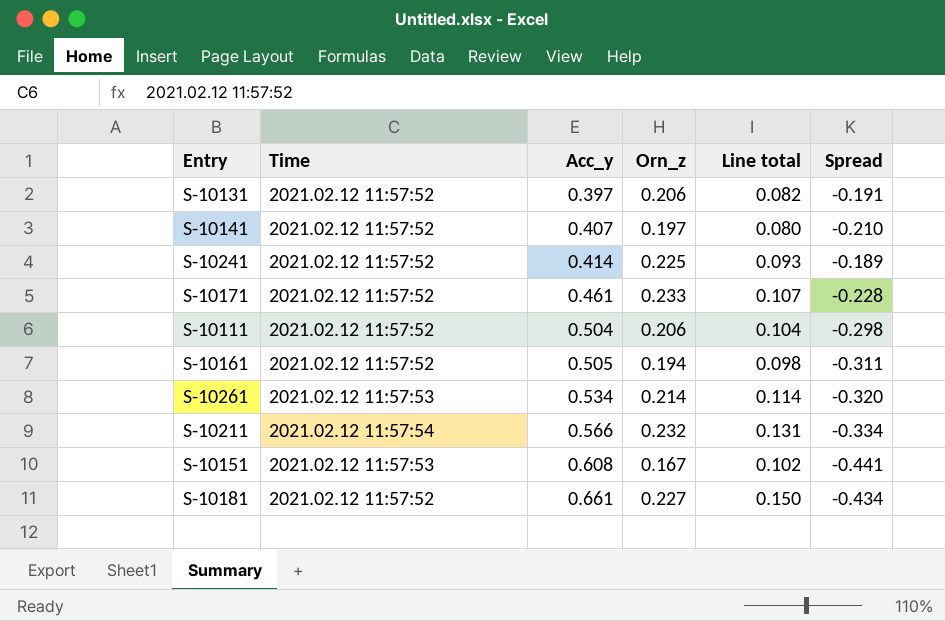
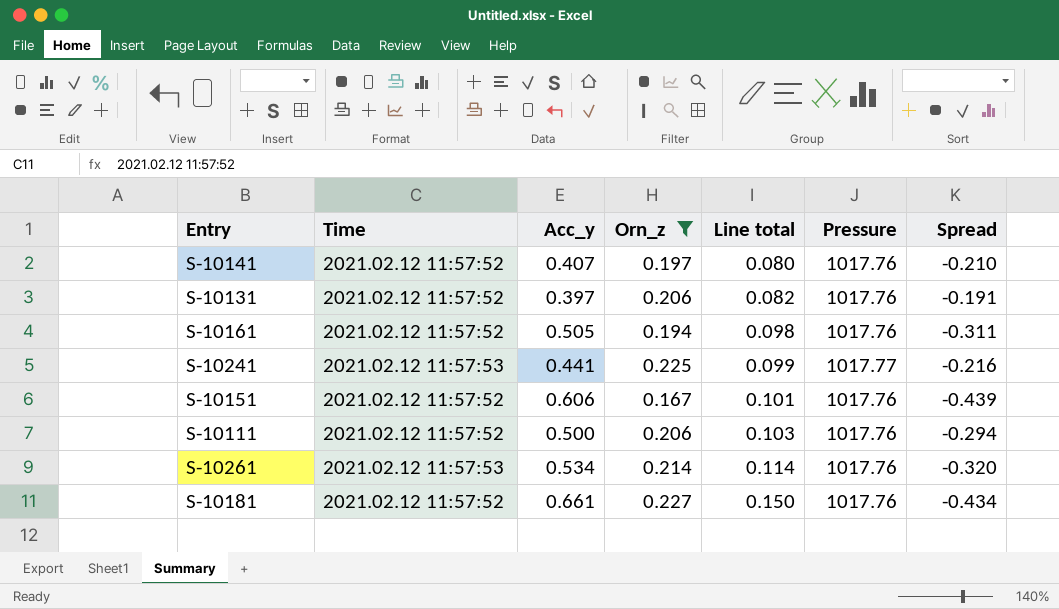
filter: none -> Orn_z <= 0.227
row order: Acc_y ascending -> Line total ascending
column Pressure | position: none -> 6
S-10241 | Time: 2021.02.12 11:57:52 -> 2021.02.12 11:57:53
S-10241 | Acc_y: 0.414 -> 0.441
S-10241 | Line total: 0.093 -> 0.099
S-10241 | Spread: -0.189 -> -0.216
S-10151 | Time: 2021.02.12 11:57:53 -> 2021.02.12 11:57:52
S-10151 | Acc_y: 0.608 -> 0.606
S-10151 | Line total: 0.102 -> 0.101
S-10151 | Spread: -0.441 -> -0.439
S-10111 | Acc_y: 0.504 -> 0.500
S-10111 | Line total: 0.104 -> 0.103
S-10111 | Spread: -0.298 -> -0.294

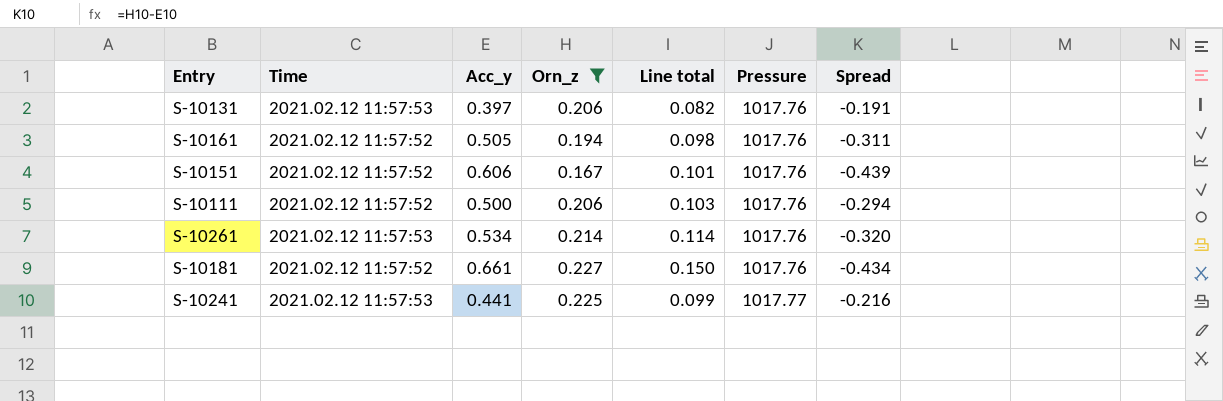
row order: Line total ascending -> Pressure ascending
row S-10141: 2021.02.12 11:57:52 | 0.407 | 0.197 | 0.080 | 1017.76 | -0.210 -> none
S-10131 | Time: 2021.02.12 11:57:52 -> 2021.02.12 11:57:53

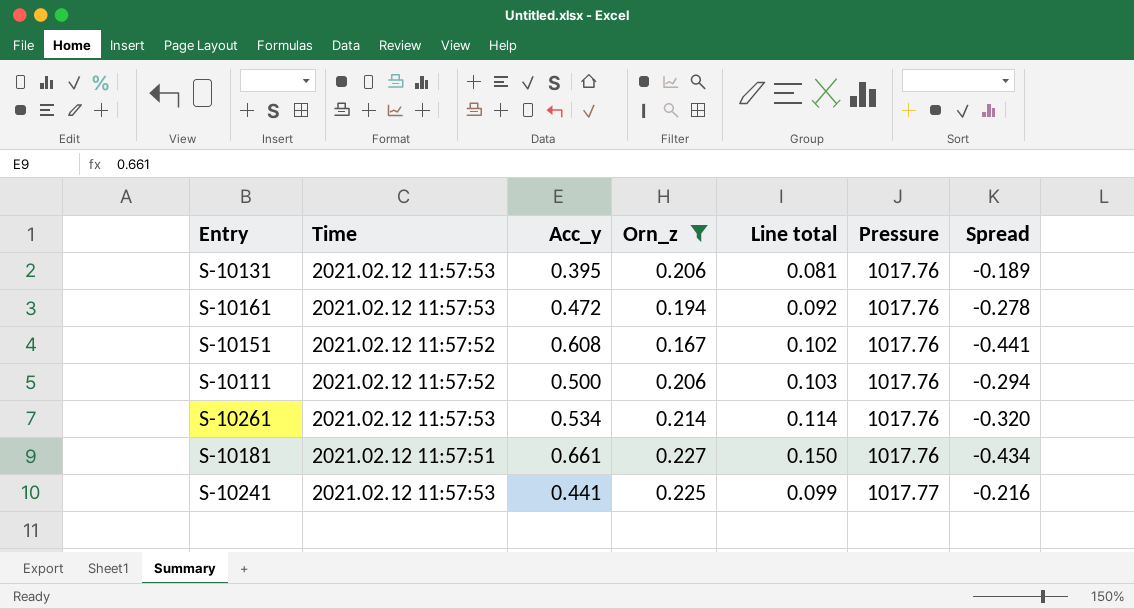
S-10131 | Acc_y: 0.397 -> 0.395
S-10131 | Line total: 0.082 -> 0.081
S-10131 | Spread: -0.191 -> -0.189
S-10161 | Time: 2021.02.12 11:57:52 -> 2021.02.12 11:57:53
S-10161 | Acc_y: 0.505 -> 0.472
S-10161 | Line total: 0.098 -> 0.092
S-10161 | Spread: -0.311 -> -0.278
S-10151 | Acc_y: 0.606 -> 0.608
S-10151 | Line total: 0.101 -> 0.102
S-10151 | Spread: -0.439 -> -0.441
S-10181 | Time: 2021.02.12 11:57:52 -> 2021.02.12 11:57:51

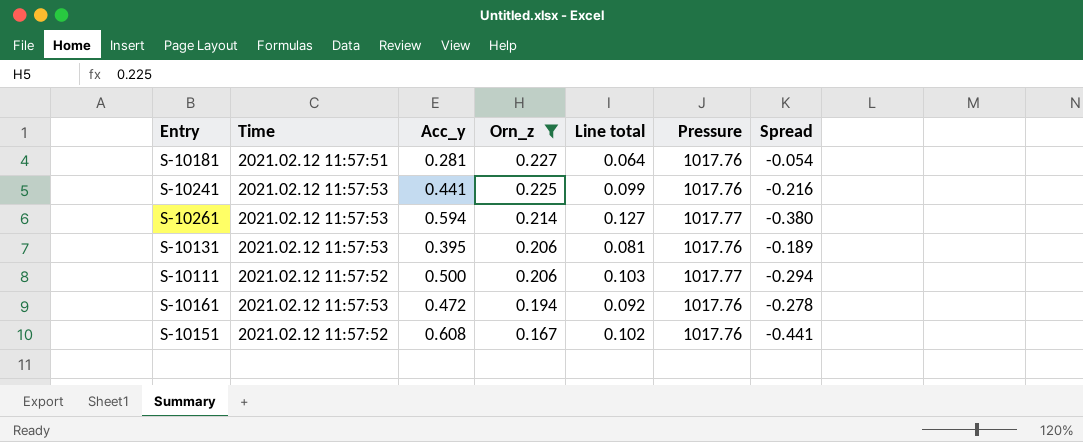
row order: Pressure ascending -> Orn_z descending
S-10181 | Acc_y: 0.661 -> 0.281
S-10181 | Line total: 0.150 -> 0.064
S-10181 | Spread: -0.434 -> -0.054
S-10241 | Pressure: 1017.77 -> 1017.76
S-10261 | Acc_y: 0.534 -> 0.594
S-10261 | Line total: 0.114 -> 0.127
S-10261 | Pressure: 1017.76 -> 1017.77
S-10261 | Spread: -0.320 -> -0.380
S-10111 | Pressure: 1017.76 -> 1017.77

